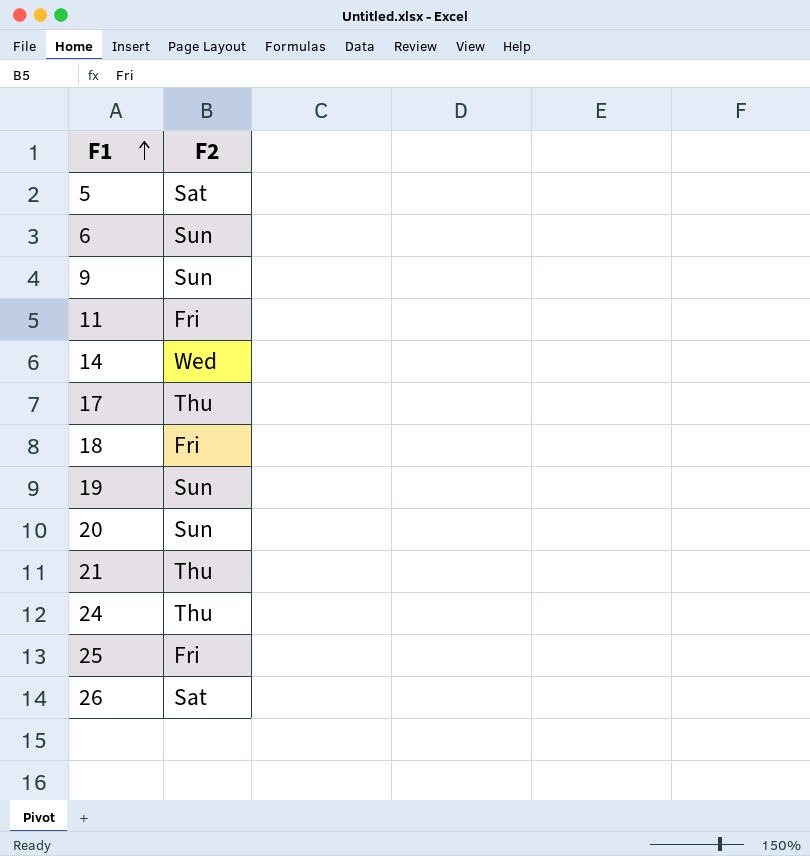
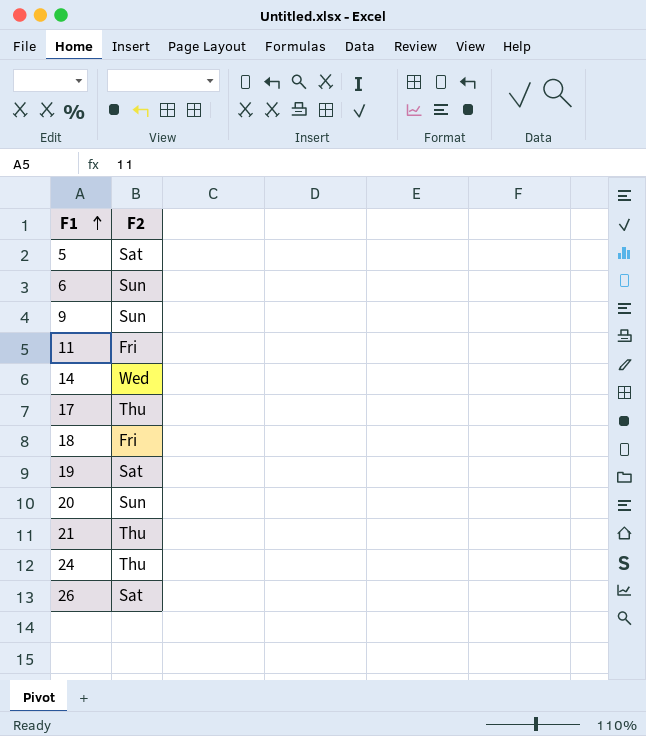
row 25: Fri -> none
19 | F2: Sun -> Sat

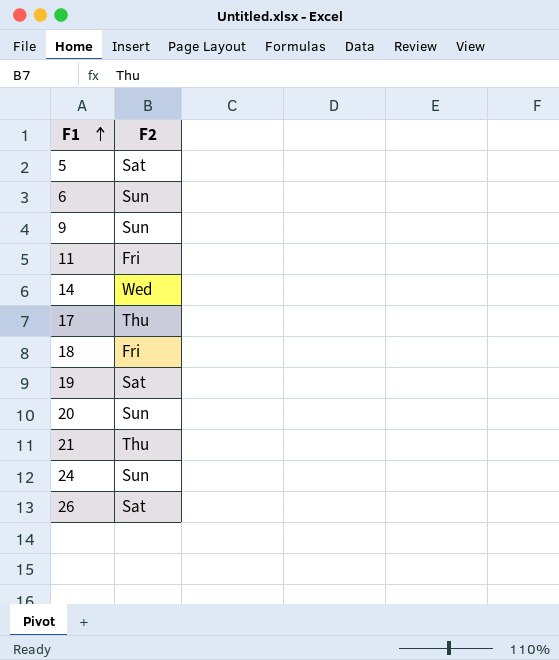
24 | F2: Thu -> Sun

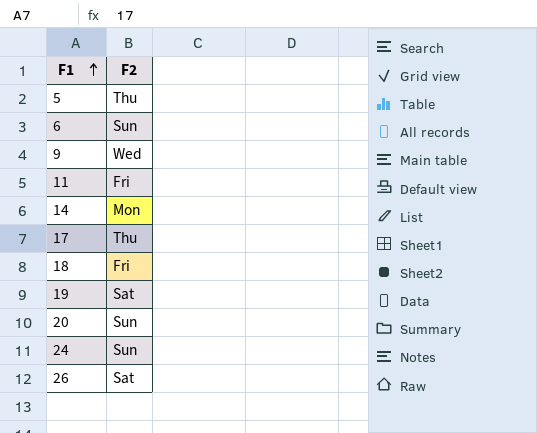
row 21: Thu -> none
5 | F2: Sat -> Thu
9 | F2: Sun -> Wed
14 | F2: Wed -> Mon

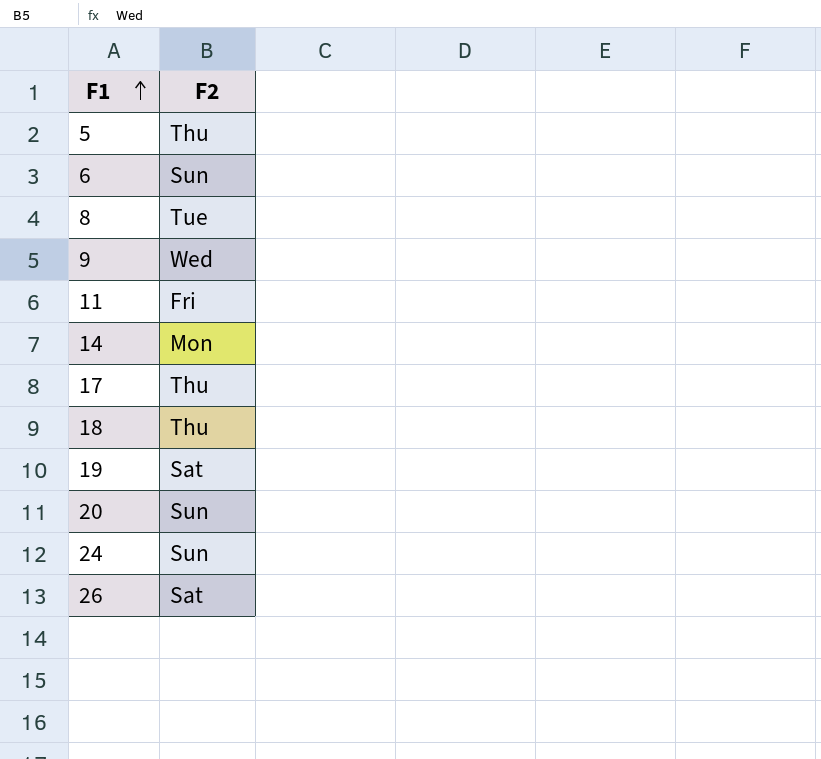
row 8: none -> Tue
18 | F2: Fri -> Thu

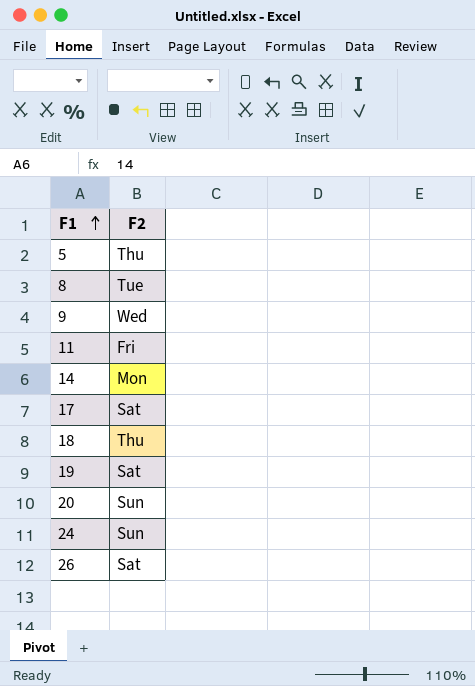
row 6: Sun -> none
17 | F2: Thu -> Sat

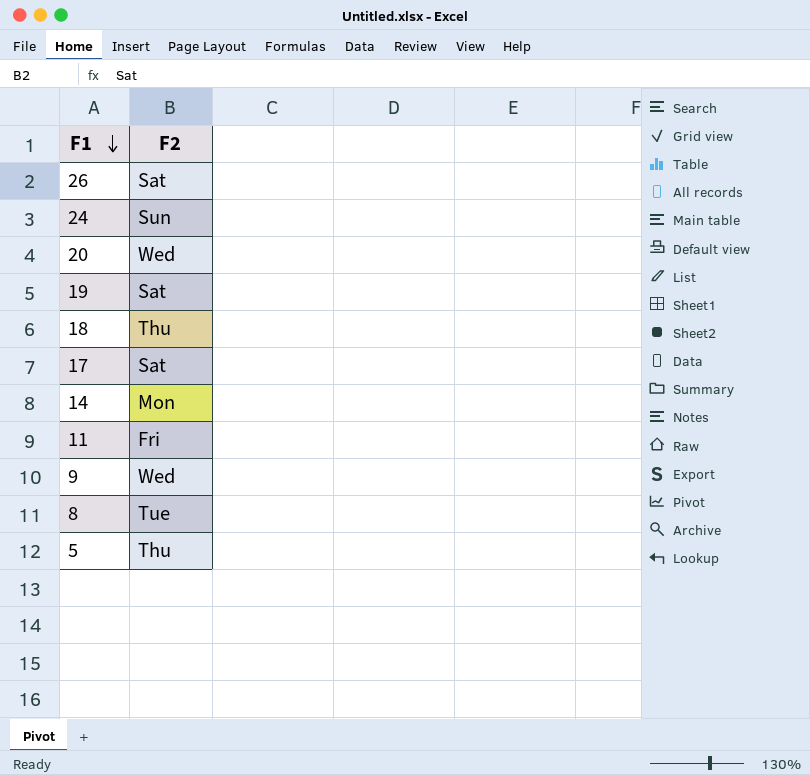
row order: F1 ascending -> F1 descending
20 | F2: Sun -> Wed

